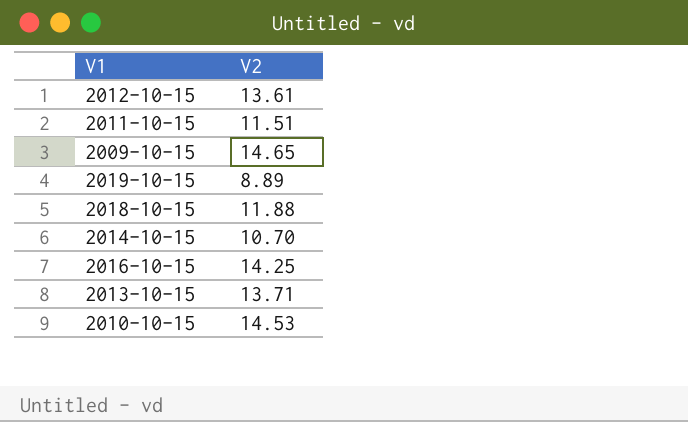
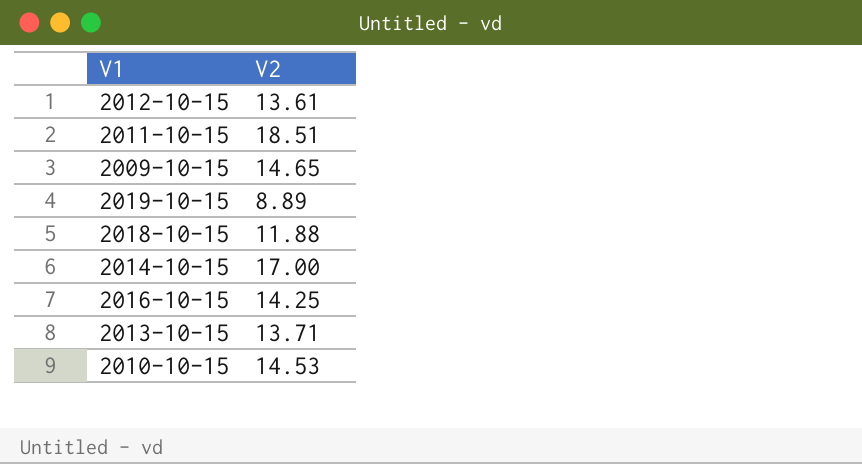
2011-10-15 | V2: 11.51 -> 18.51
2014-10-15 | V2: 10.70 -> 17.00

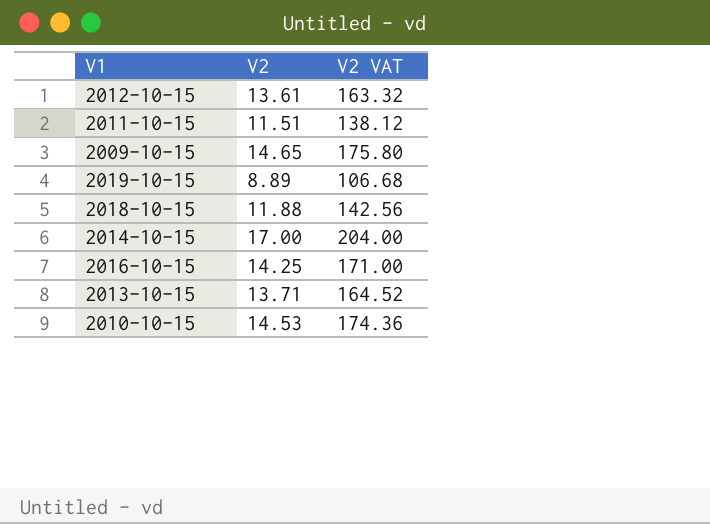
column V2 VAT | formula: none -> [V2] * 12
2011-10-15 | V2: 18.51 -> 11.51

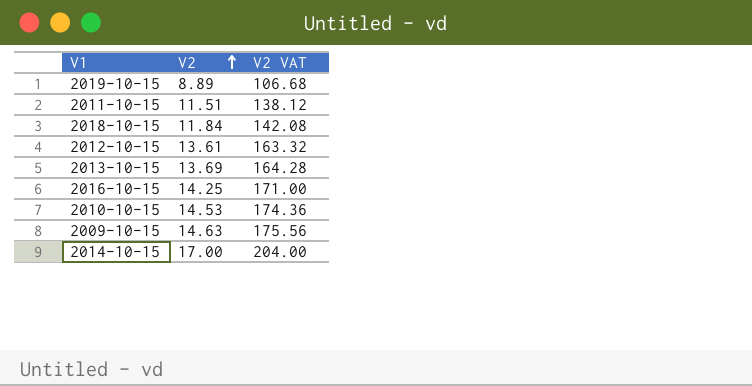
row order: none -> V2 ascending
2018-10-15 | V2: 11.88 -> 11.84
2018-10-15 | V2 VAT: 142.56 -> 142.08
2013-10-15 | V2: 13.71 -> 13.69
2013-10-15 | V2 VAT: 164.52 -> 164.28
2009-10-15 | V2: 14.65 -> 14.63
2009-10-15 | V2 VAT: 175.80 -> 175.56

